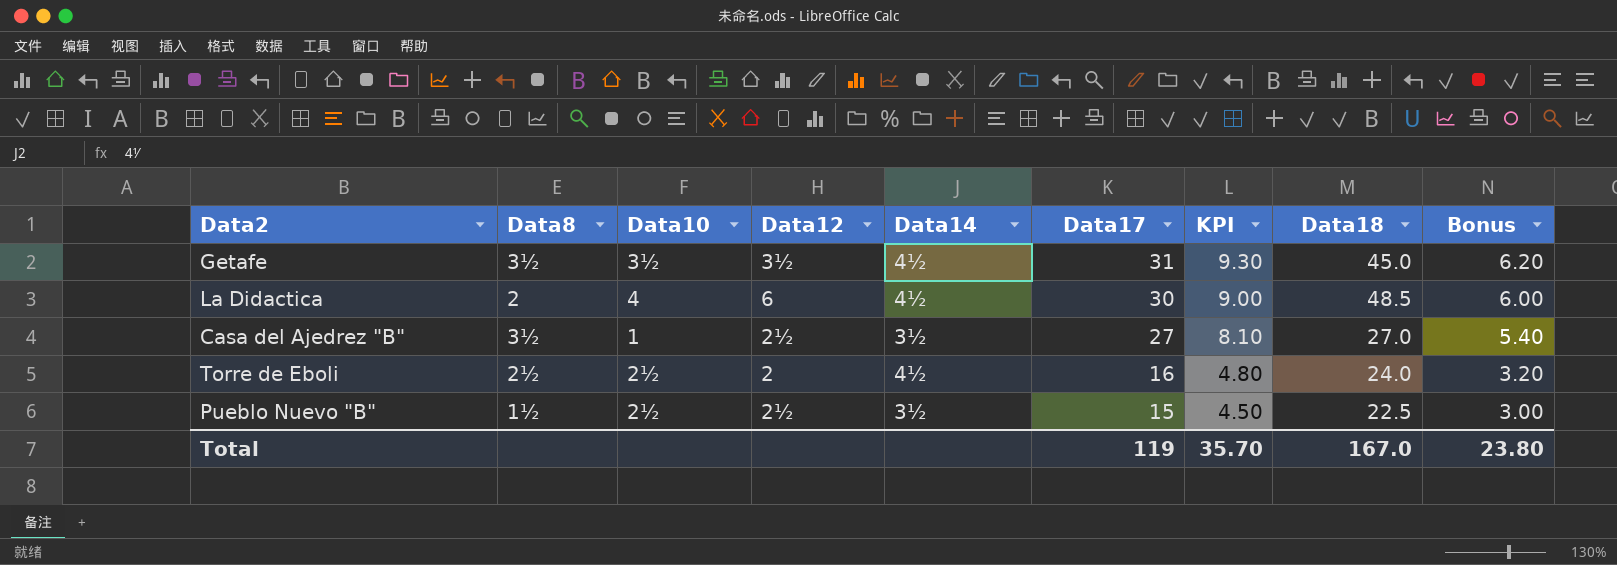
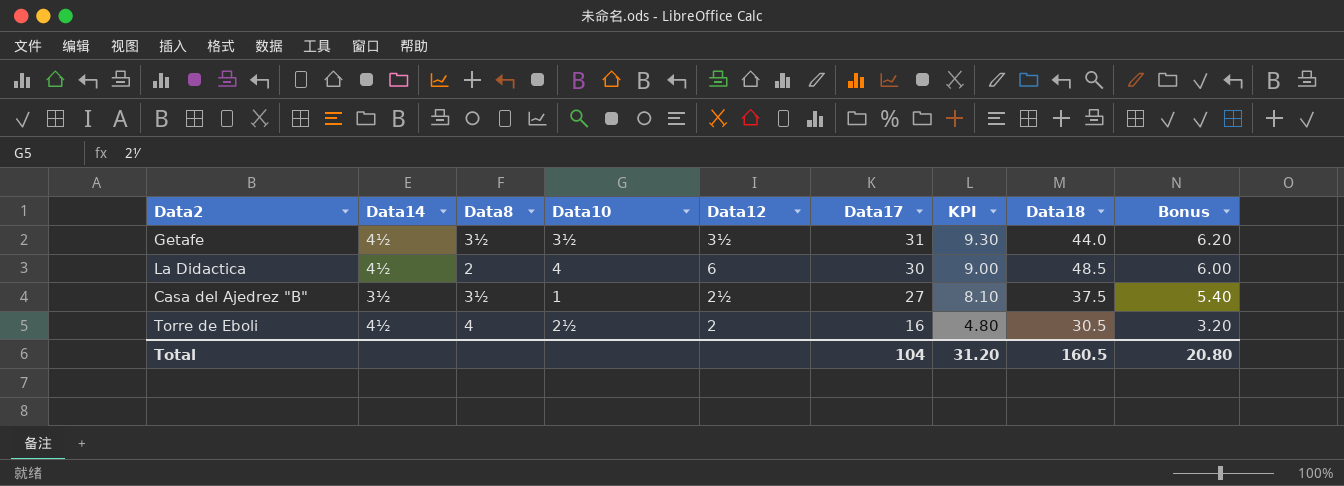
column Data14 | position: 5 -> 2
row Pueblo Nuevo "B": 1½ | 2½ | 2½ | 3½ | 15 | 4.50 | 22.5 | 3.00 -> none
Getafe | Data18: 45.0 -> 44.0
Casa del Ajedrez "B" | Data18: 27.0 -> 37.5
Torre de Eboli | Data8: 2½ -> 4
Torre de Eboli | Data18: 24.0 -> 30.5
Total | Data17: 119 -> 104
Total | KPI: 35.70 -> 31.20
Total | Data18: 167.0 -> 160.5
Total | Bonus: 23.80 -> 20.80

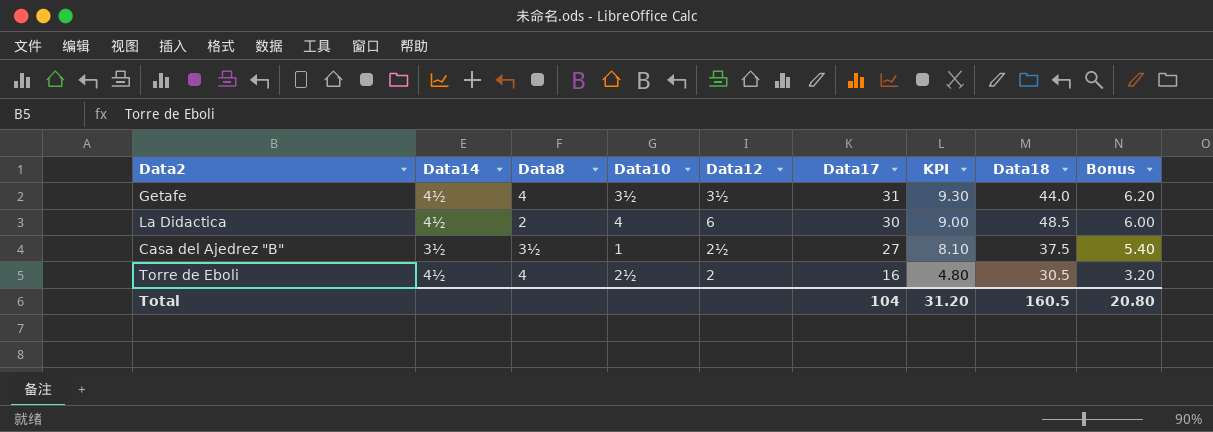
Getafe | Data8: 3½ -> 4

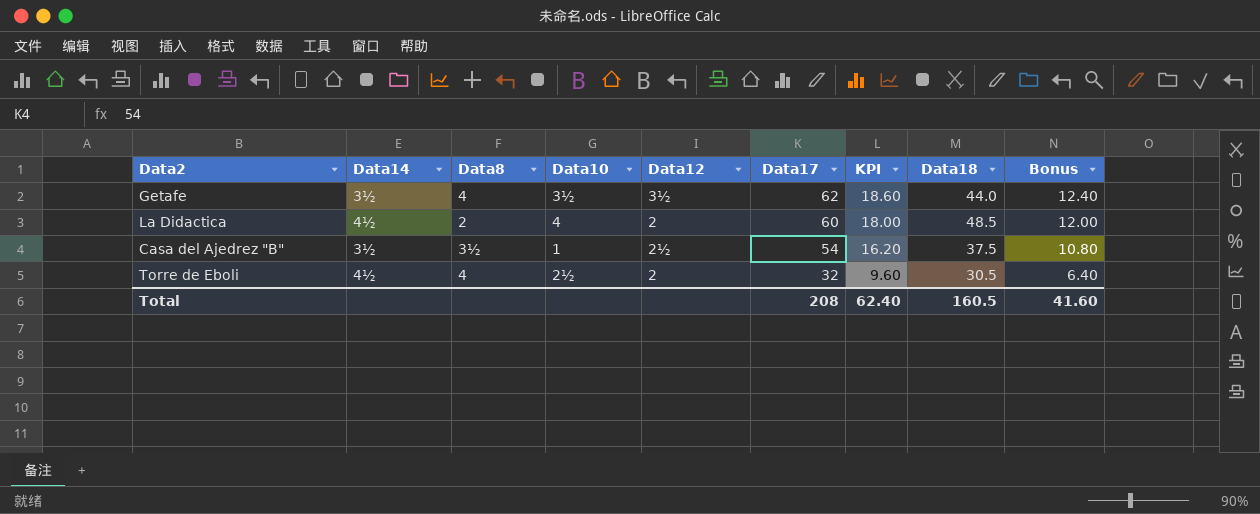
Getafe | Data14: 4½ -> 3½
Getafe | Data17: 31 -> 62
Getafe | KPI: 9.30 -> 18.60
Getafe | Bonus: 6.20 -> 12.40
La Didactica | Data12: 6 -> 2
La Didactica | Data17: 30 -> 60
La Didactica | KPI: 9.00 -> 18.00
La Didactica | Bonus: 6.00 -> 12.00
Casa del Ajedrez "B" | Data17: 27 -> 54
Casa del Ajedrez "B" | KPI: 8.10 -> 16.20
Casa del Ajedrez "B" | Bonus: 5.40 -> 10.80
Torre de Eboli | Data17: 16 -> 32
Torre de Eboli | KPI: 4.80 -> 9.60
Torre de Eboli | Bonus: 3.20 -> 6.40
Total | Data17: 104 -> 208
Total | KPI: 31.20 -> 62.40
Total | Bonus: 20.80 -> 41.60

